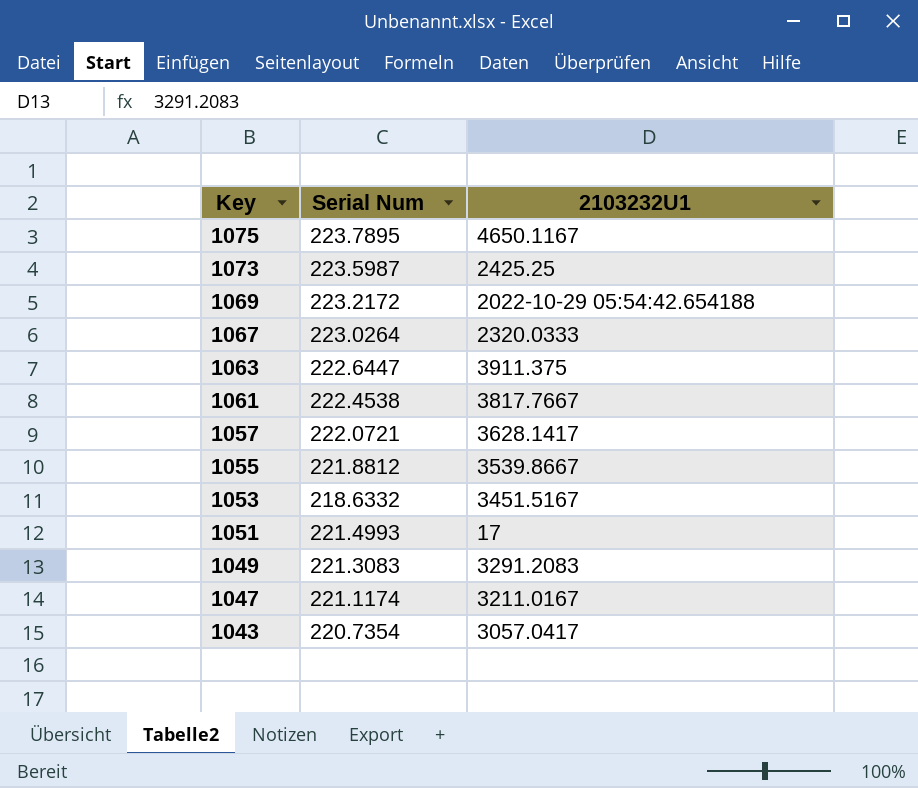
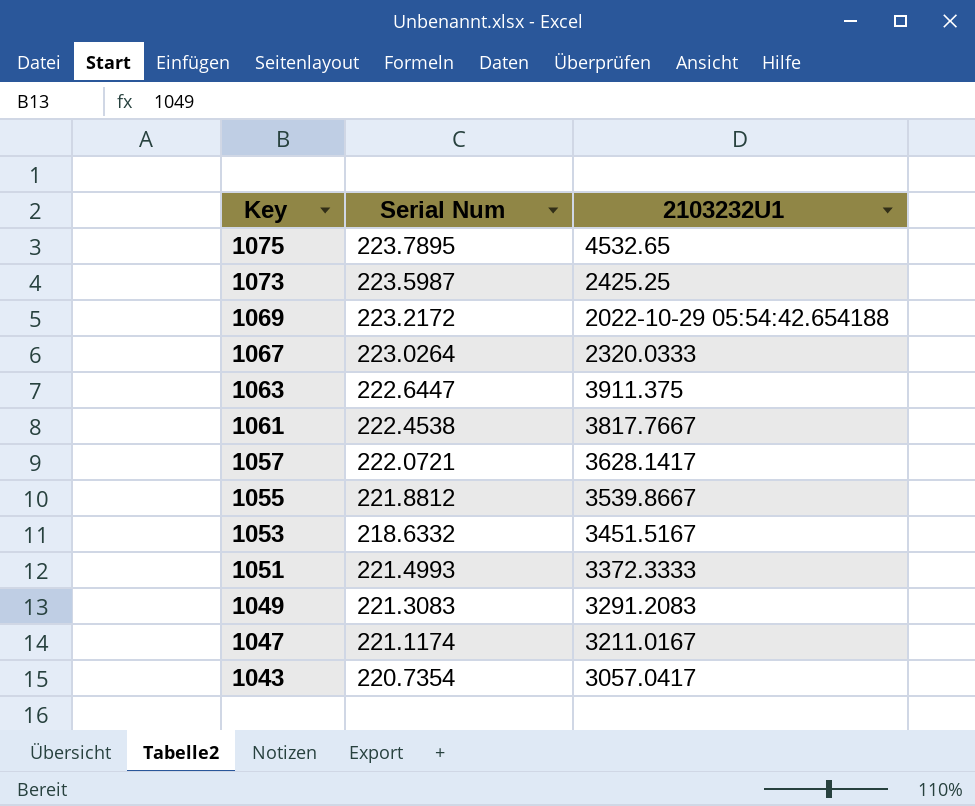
1075 | 2103232U1: 4650.1167 -> 4532.65
1051 | 2103232U1: 17 -> 3372.3333

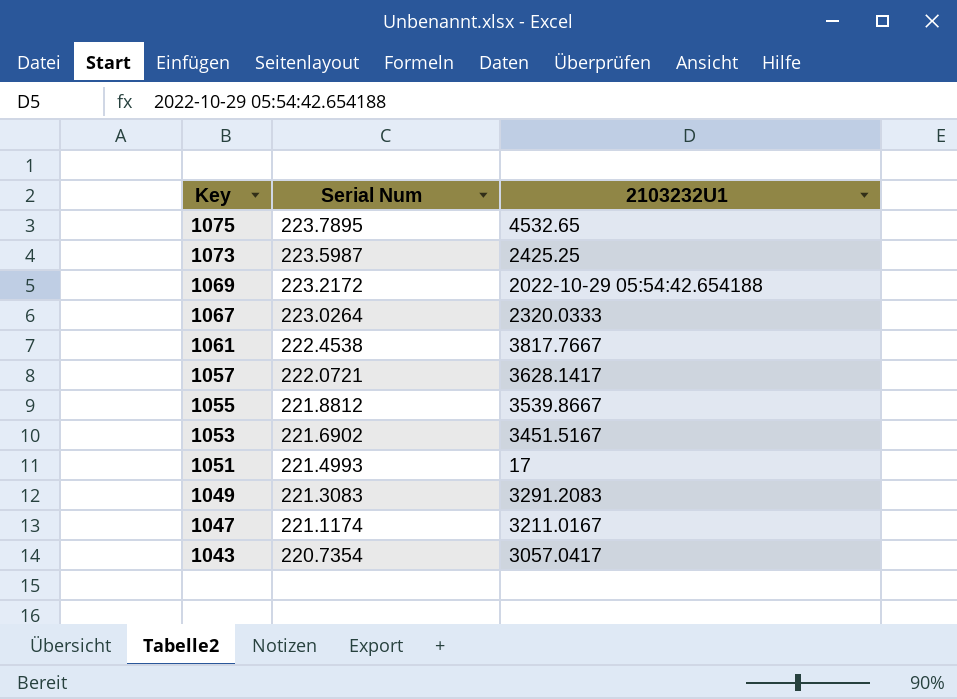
row 1063: 222.6447 | 3911.375 -> none
1053 | Serial Num: 218.6332 -> 221.6902
1051 | 2103232U1: 3372.3333 -> 17

